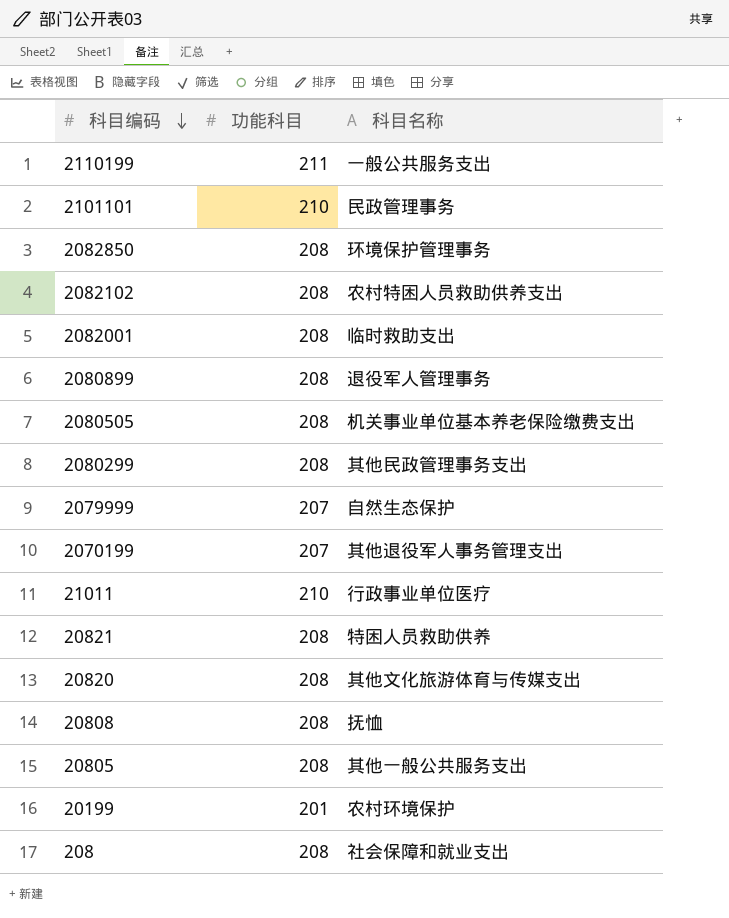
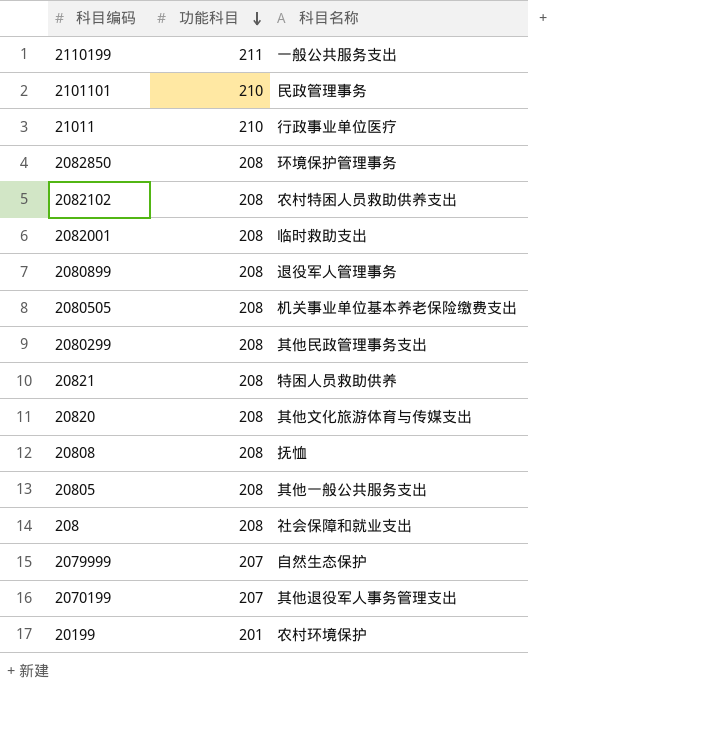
row order: 科目编码 descending -> 功能科目 descending

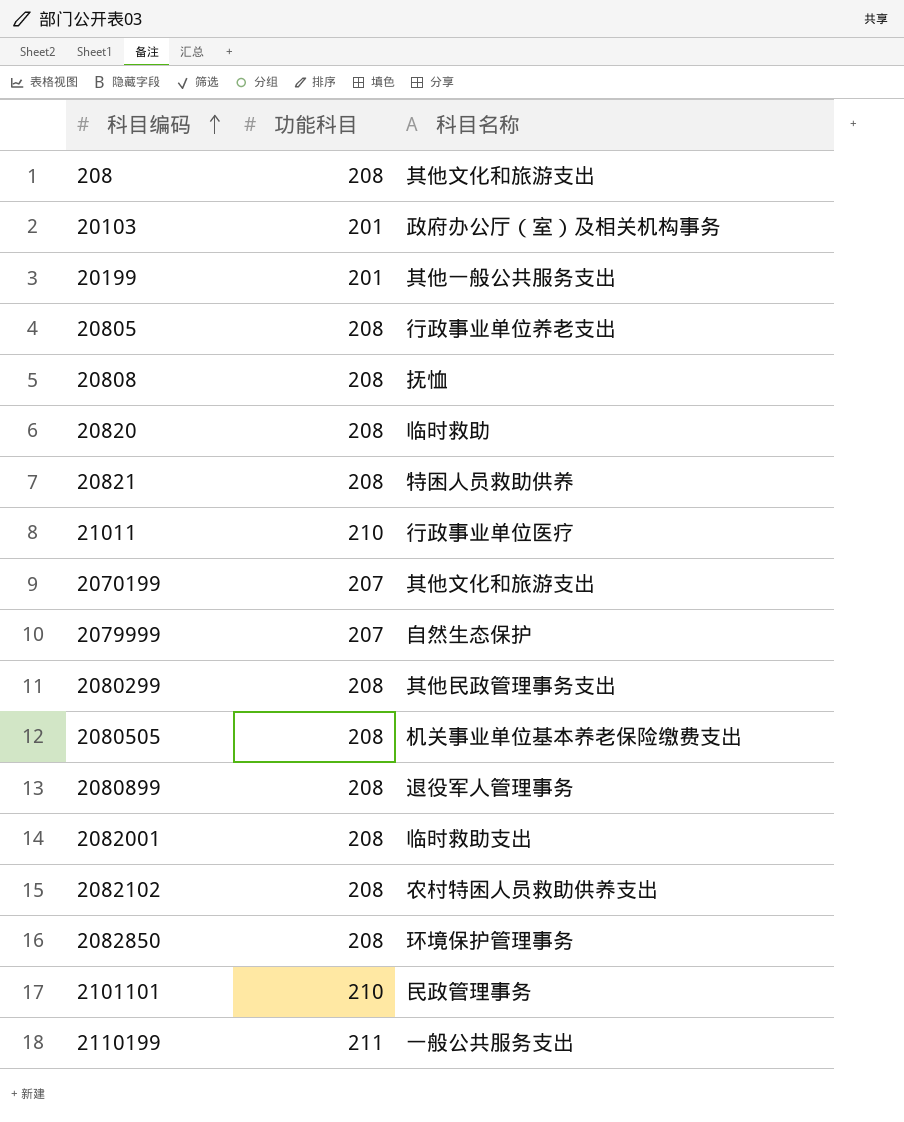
row order: 功能科目 descending -> 科目编码 ascending
208 | 科目名称: 社会保障和就业支出 -> 其他文化和旅游支出
row 20103: none -> 201 | 政府办公厅（室）及相关机构事务
20199 | 科目名称: 农村环境保护 -> 其他一般公共服务支出
20805 | 科目名称: 其他一般公共服务支出 -> 行政事业单位养老支出
20820 | 科目名称: 其他文化旅游体育与传媒支出 -> 临时救助
2070199 | 科目名称: 其他退役军人事务管理支出 -> 其他文化和旅游支出

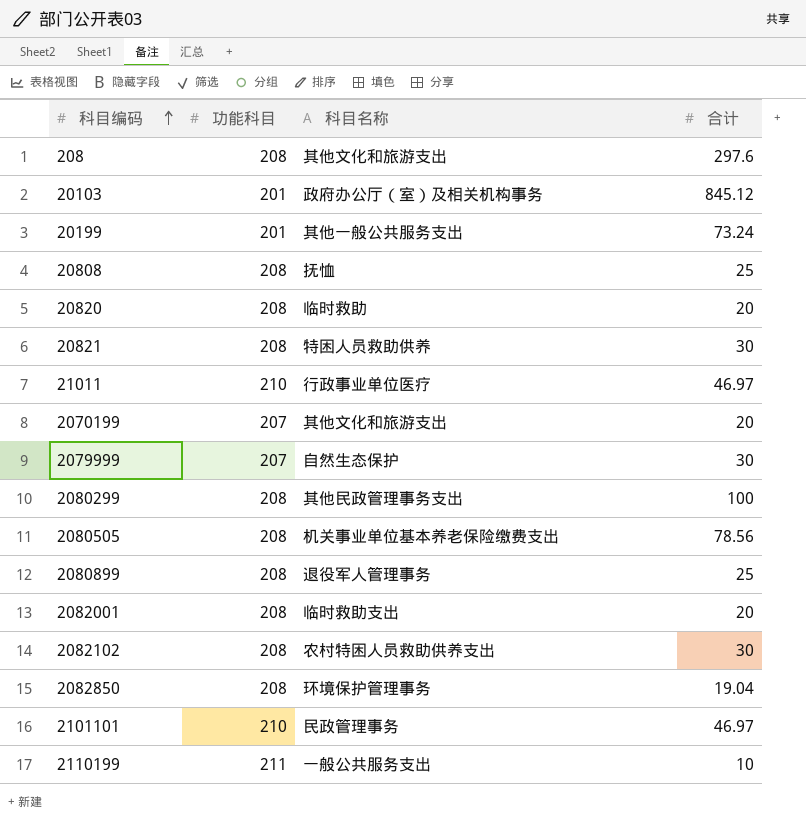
column 合计 | position: none -> 4
row 20805: 208 | 行政事业单位养老支出 -> none

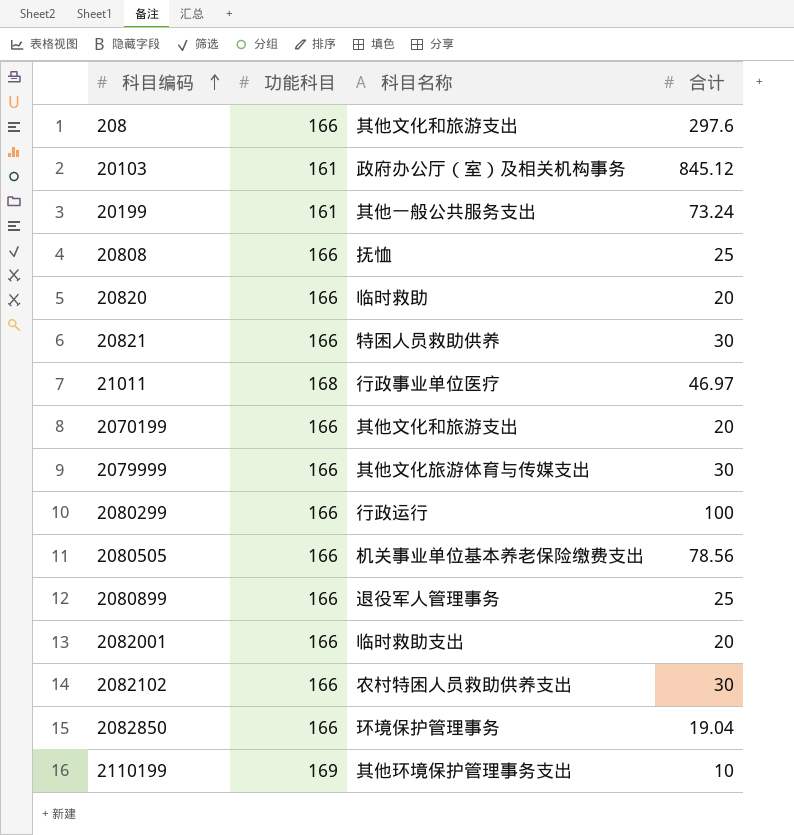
row 2101101: 210 | 民政管理事务 | 46.97 -> none
208 | 功能科目: 208 -> 166
20103 | 功能科目: 201 -> 161
20199 | 功能科目: 201 -> 161
20808 | 功能科目: 208 -> 166
20820 | 功能科目: 208 -> 166
20821 | 功能科目: 208 -> 166
21011 | 功能科目: 210 -> 168
2070199 | 功能科目: 207 -> 166
2079999 | 功能科目: 207 -> 166
2079999 | 科目名称: 自然生态保护 -> 其他文化旅游体育与传媒支出
2080299 | 功能科目: 208 -> 166
2080299 | 科目名称: 其他民政管理事务支出 -> 行政运行
2080505 | 功能科目: 208 -> 166
2080899 | 功能科目: 208 -> 166
2082001 | 功能科目: 208 -> 166
2082102 | 功能科目: 208 -> 166
2082850 | 功能科目: 208 -> 166
2110199 | 功能科目: 211 -> 169
2110199 | 科目名称: 一般公共服务支出 -> 其他环境保护管理事务支出

